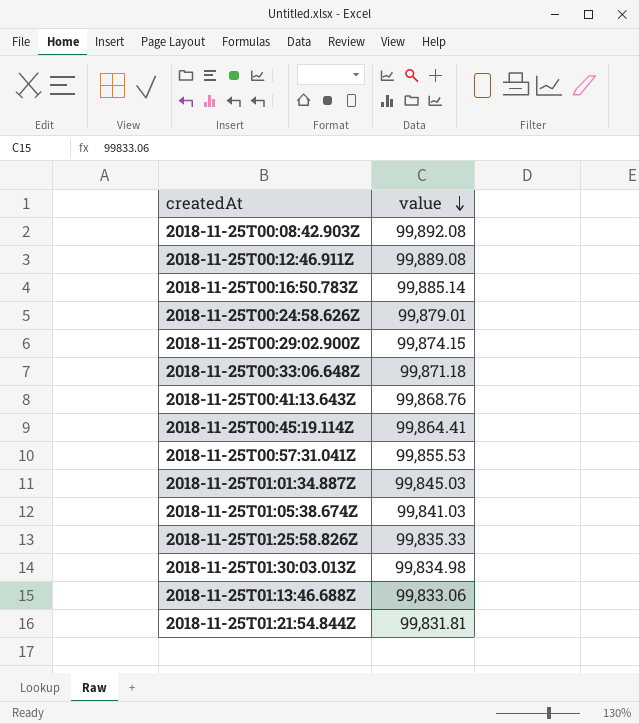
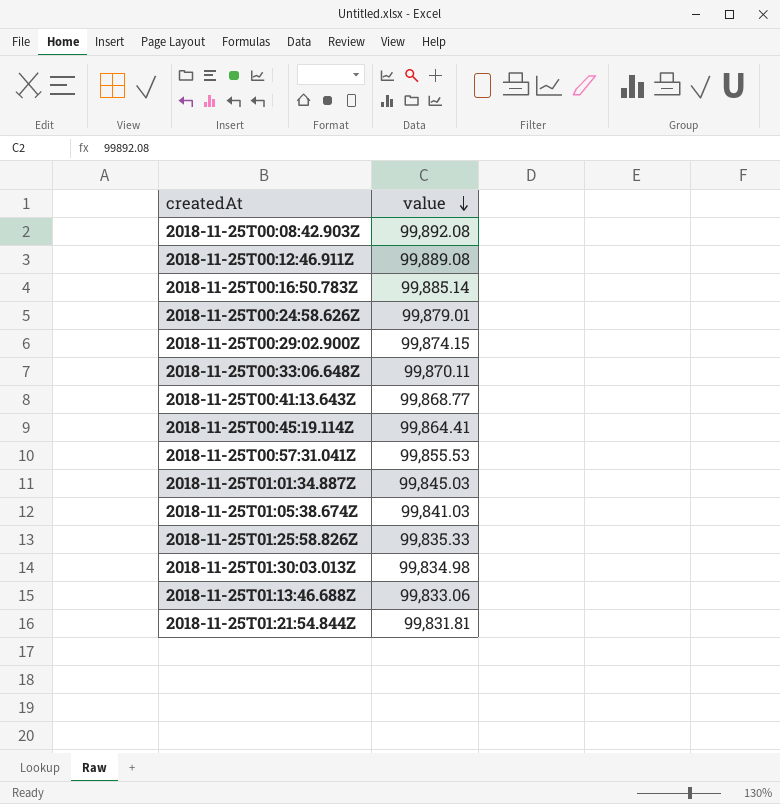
2018-11-25T00:33:06.648Z | value: 99,871.18 -> 99,870.11
2018-11-25T00:41:13.643Z | value: 99,868.76 -> 99,868.77

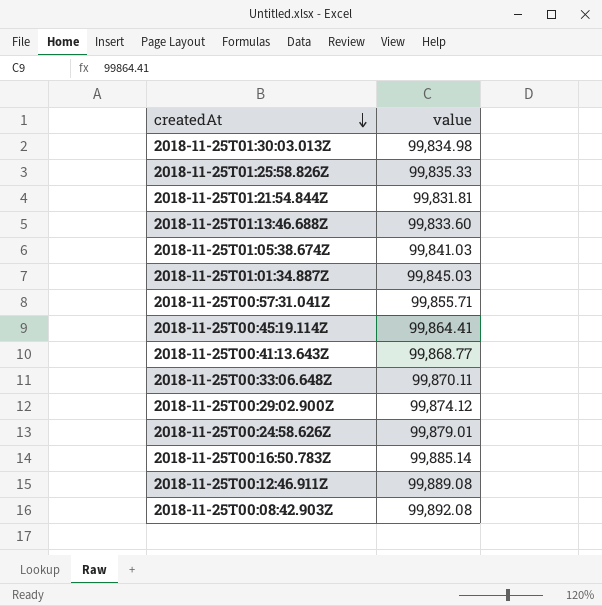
row order: value descending -> createdAt descending
2018-11-25T01:13:46.688Z | value: 99,833.06 -> 99,833.60
2018-11-25T00:57:31.041Z | value: 99,855.53 -> 99,855.71
2018-11-25T00:29:02.900Z | value: 99,874.15 -> 99,874.12

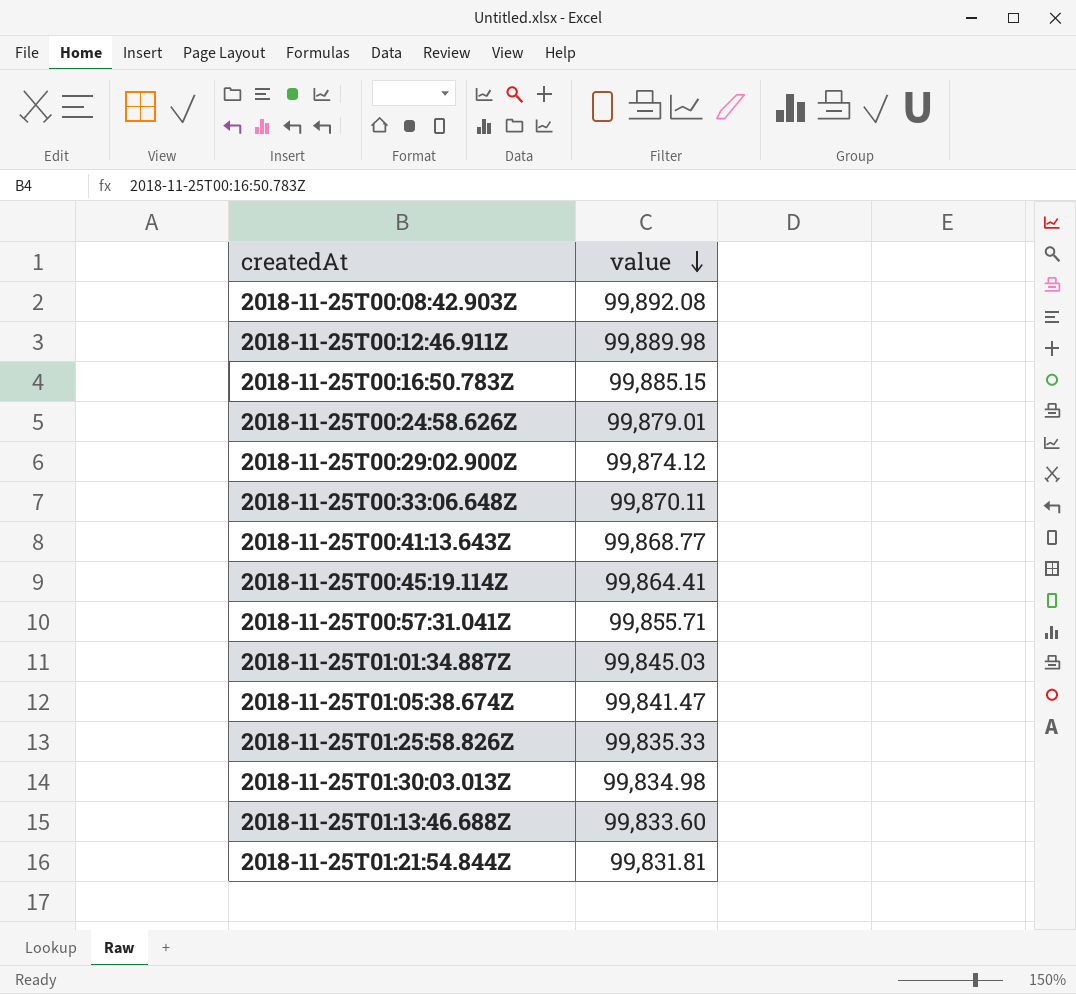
row order: createdAt descending -> value descending
2018-11-25T00:12:46.911Z | value: 99,889.08 -> 99,889.98
2018-11-25T00:16:50.783Z | value: 99,885.14 -> 99,885.15
2018-11-25T01:05:38.674Z | value: 99,841.03 -> 99,841.47

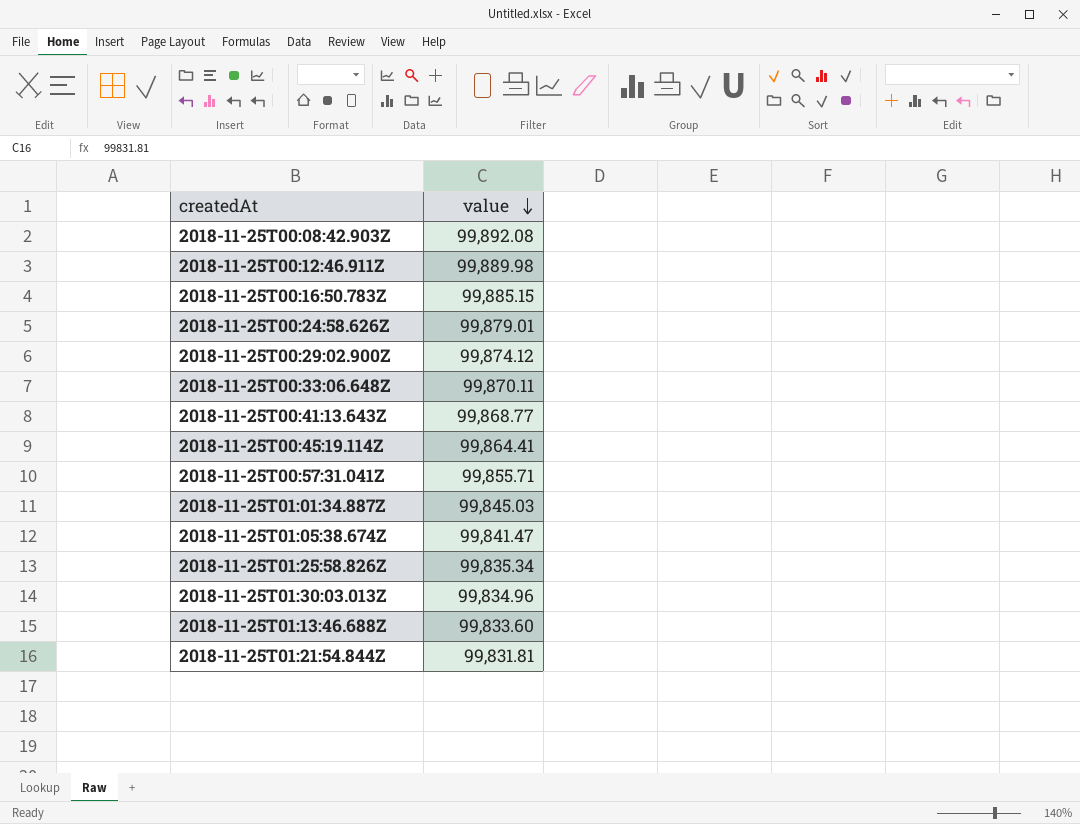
2018-11-25T01:25:58.826Z | value: 99,835.33 -> 99,835.34
2018-11-25T01:30:03.013Z | value: 99,834.98 -> 99,834.96

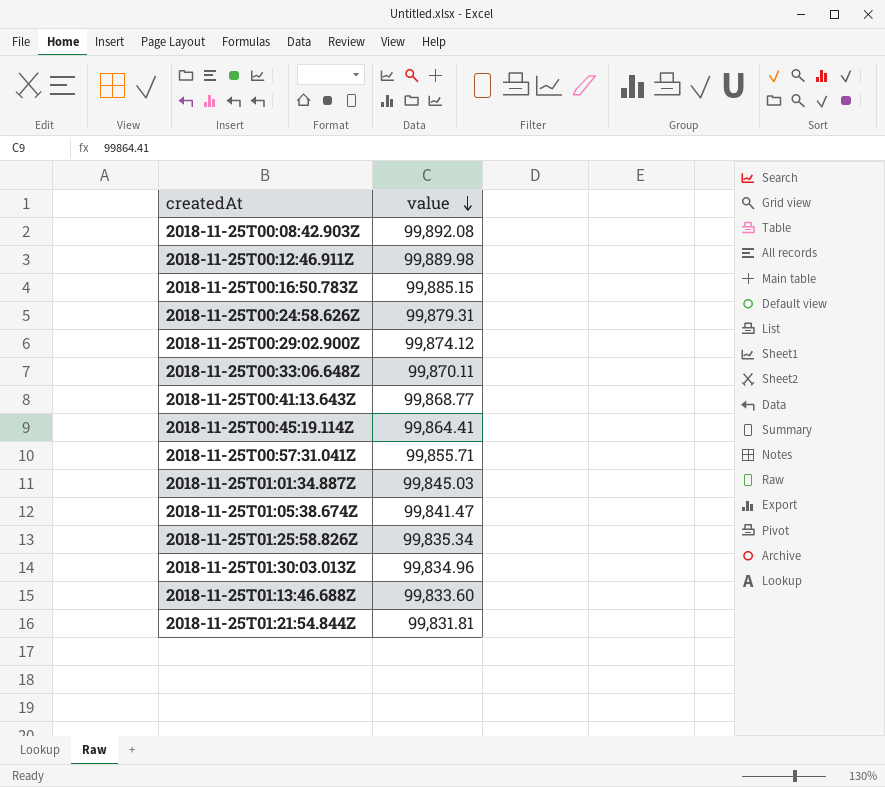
2018-11-25T00:24:58.626Z | value: 99,879.01 -> 99,879.31

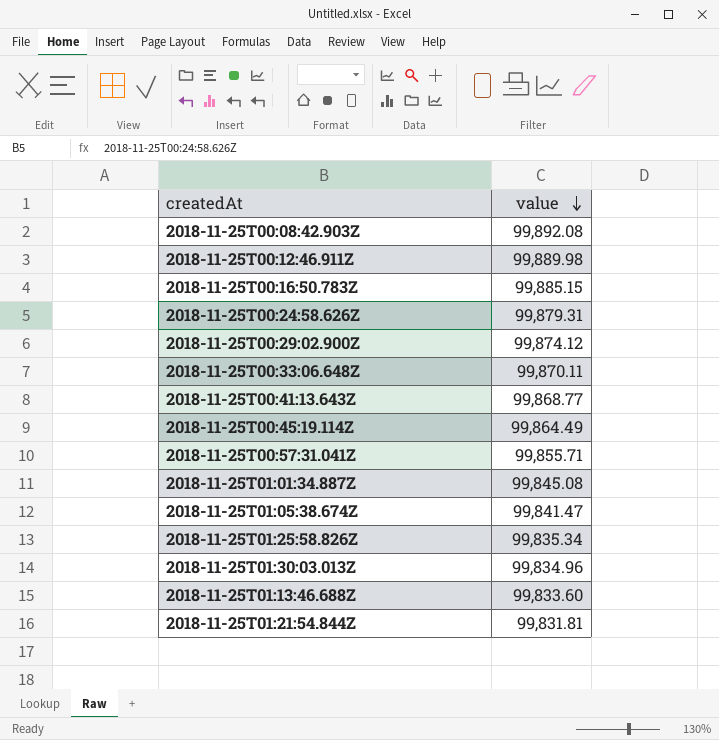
2018-11-25T00:45:19.114Z | value: 99,864.41 -> 99,864.49
2018-11-25T01:01:34.887Z | value: 99,845.03 -> 99,845.08

